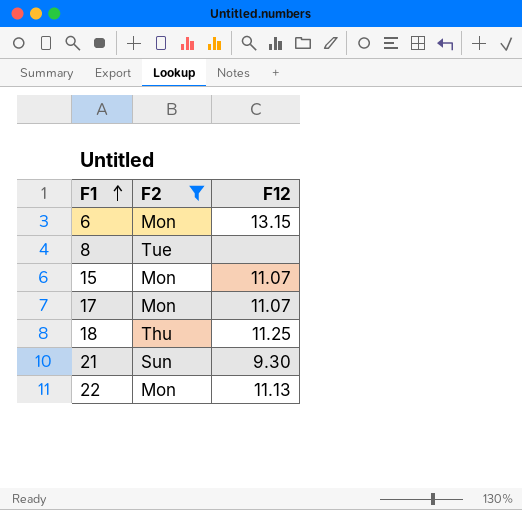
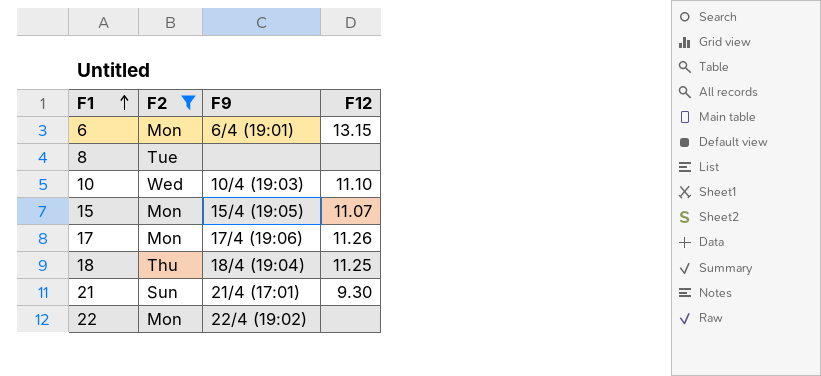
column F9 | position: none -> 3
row 10: none -> Wed | 10/4 (19:03) | 11.10
17 | F12: 11.07 -> 11.26
22 | F12: 11.13 -> none

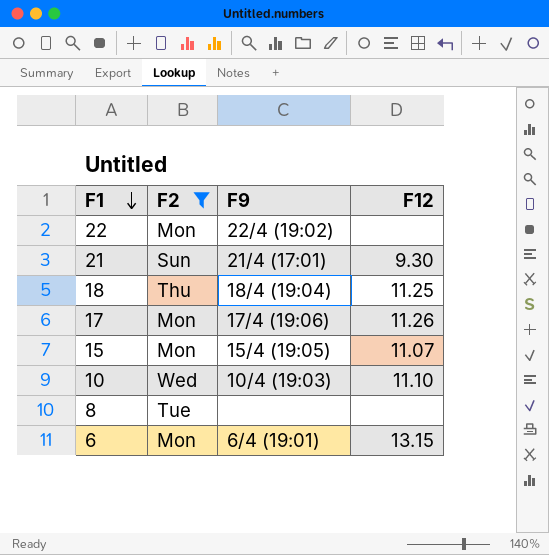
row order: F1 ascending -> F1 descending

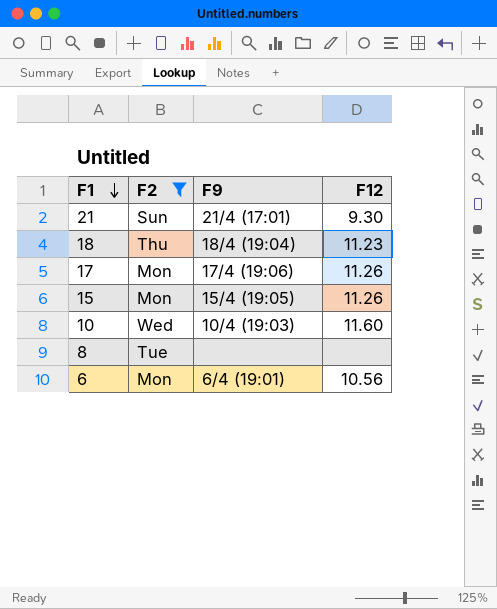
row 22: Mon | 22/4 (19:02) | none -> none
18 | F12: 11.25 -> 11.23
15 | F12: 11.07 -> 11.26
10 | F12: 11.10 -> 11.60
6 | F12: 13.15 -> 10.56

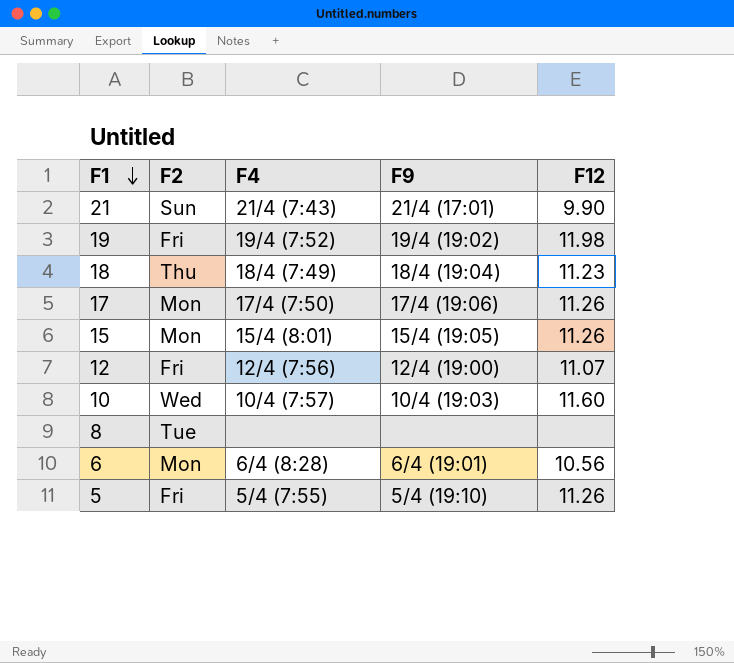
filter: F2 != Fri -> none
column F4 | position: none -> 3
21 | F12: 9.30 -> 9.90

